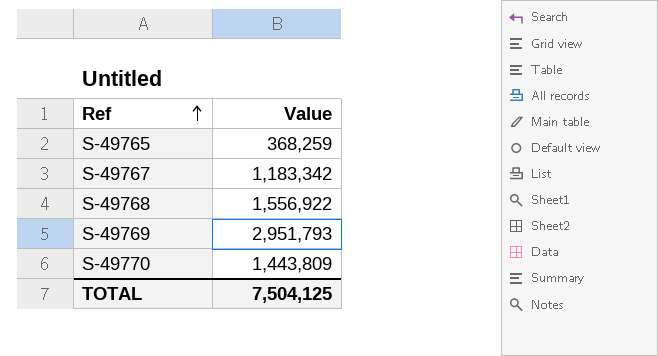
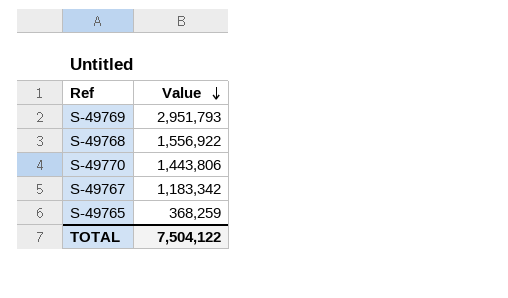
row order: Ref ascending -> Value descending
S-49770 | Value: 1,443,809 -> 1,443,806
TOTAL | Value: 7,504,125 -> 7,504,122

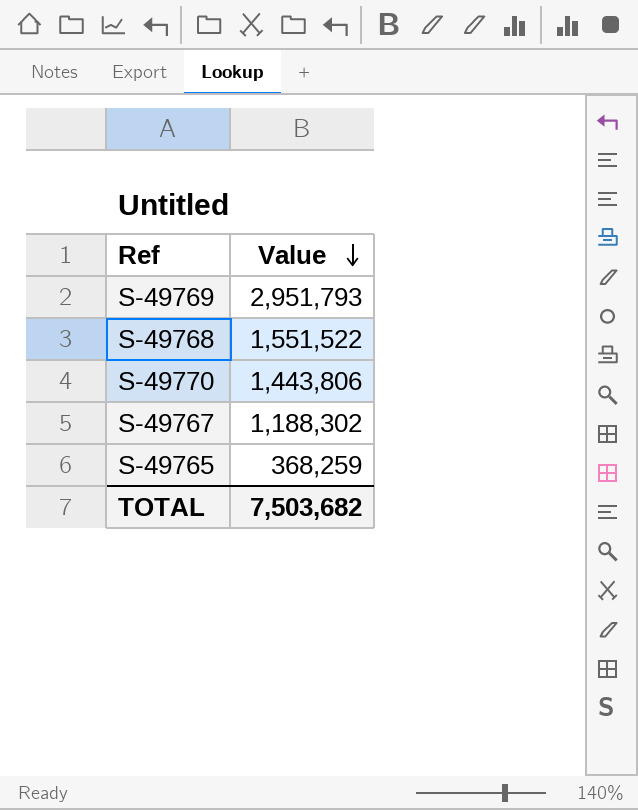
S-49768 | Value: 1,556,922 -> 1,551,522
S-49767 | Value: 1,183,342 -> 1,188,302
TOTAL | Value: 7,504,122 -> 7,503,682

